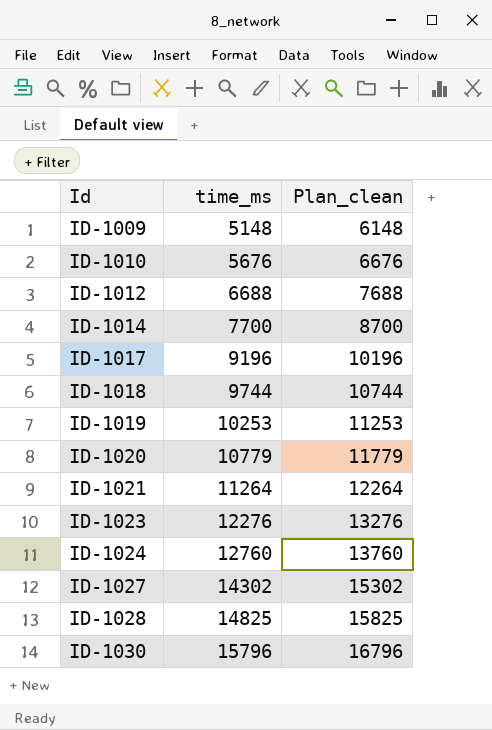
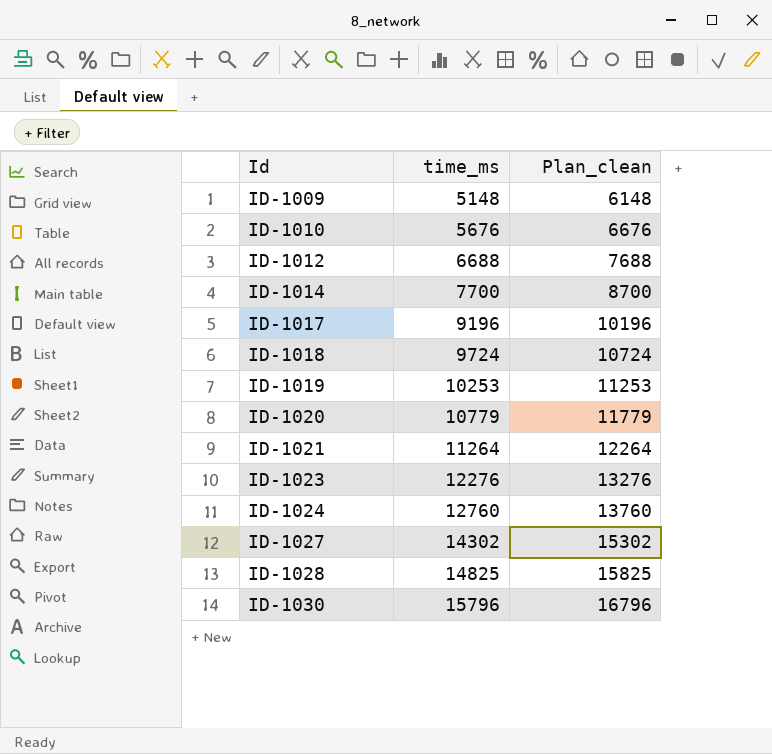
ID-1018 | time_ms: 9744 -> 9724
ID-1018 | Plan_clean: 10744 -> 10724

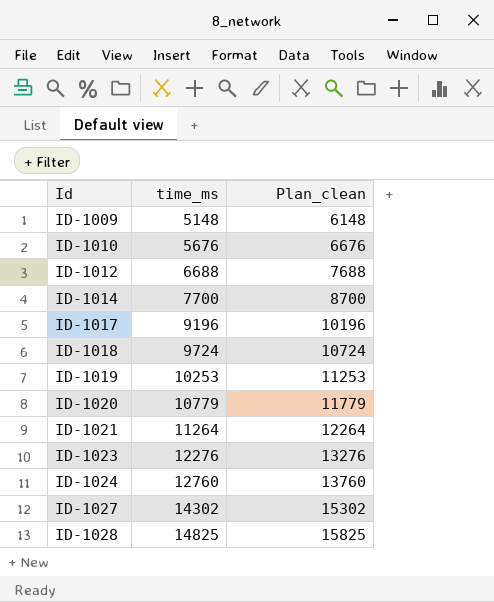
row ID-1030: 15796 | 16796 -> none

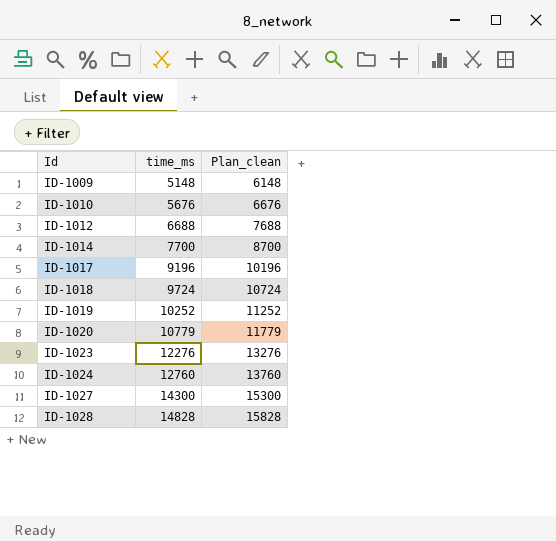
row ID-1021: 11264 | 12264 -> none
ID-1019 | time_ms: 10253 -> 10252
ID-1019 | Plan_clean: 11253 -> 11252
ID-1027 | time_ms: 14302 -> 14300
ID-1027 | Plan_clean: 15302 -> 15300
ID-1028 | time_ms: 14825 -> 14828
ID-1028 | Plan_clean: 15825 -> 15828

